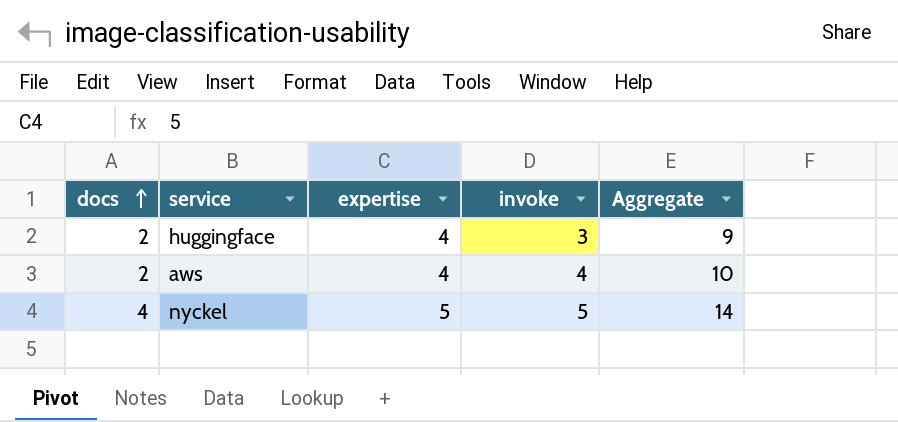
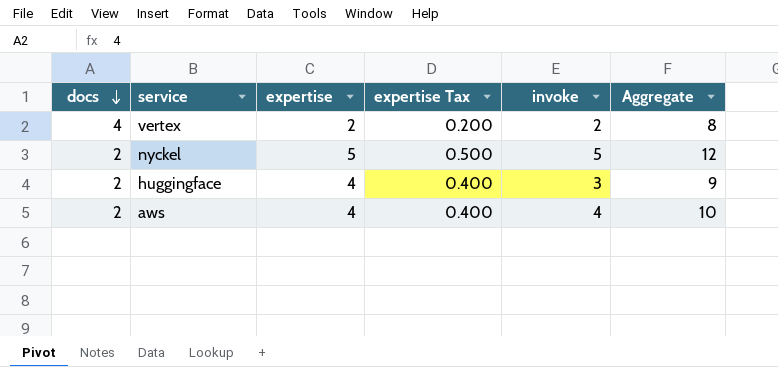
row order: docs ascending -> docs descending
column expertise Tax | formula: none -> [expertise] * 0.1
row vertex: none -> 4 | 2 | 0.200 | 2 | 8
nyckel | docs: 4 -> 2
nyckel | Aggregate: 14 -> 12

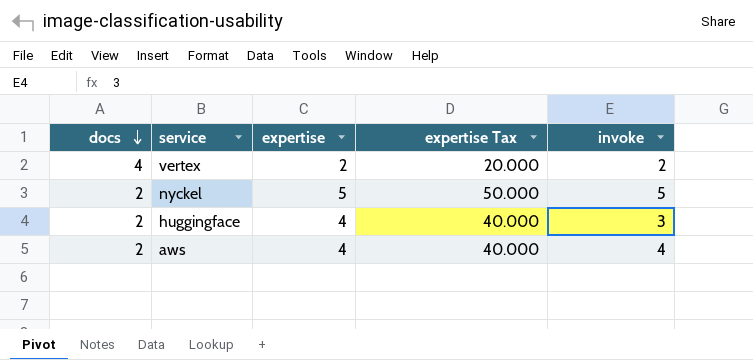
column Aggregate | formula: [docs] + [expertise] + [invoke] -> none
column expertise Tax | formula: [expertise] * 0.1 -> [expertise] * 10

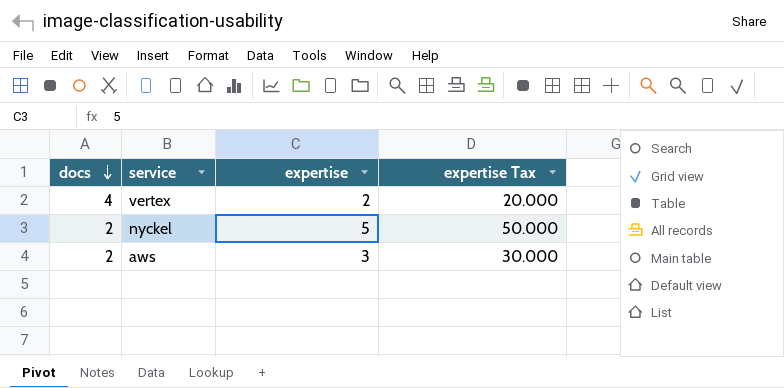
column invoke | position: 5 -> none
row huggingface: 2 | 4 | 40.000 | 3 -> none
aws | expertise: 4 -> 3
aws | expertise Tax: 40.000 -> 30.000

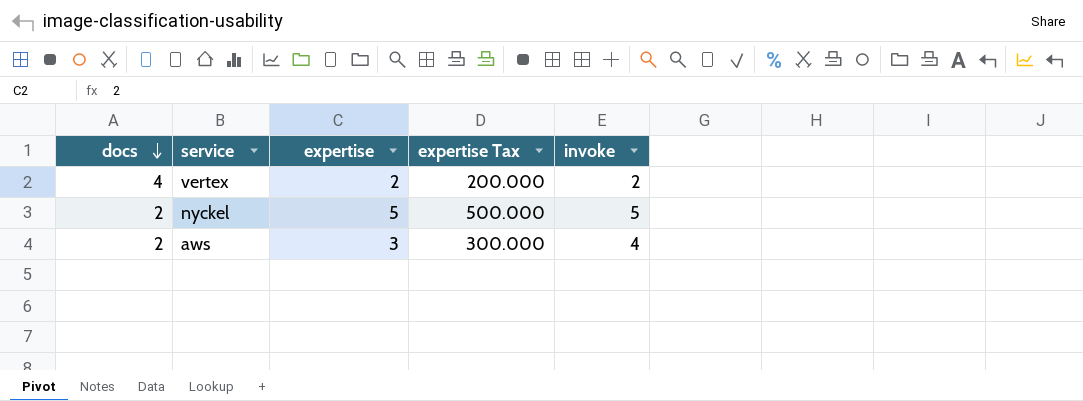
column expertise Tax | formula: [expertise] * 10 -> [expertise] * 100
column invoke | position: none -> 5

